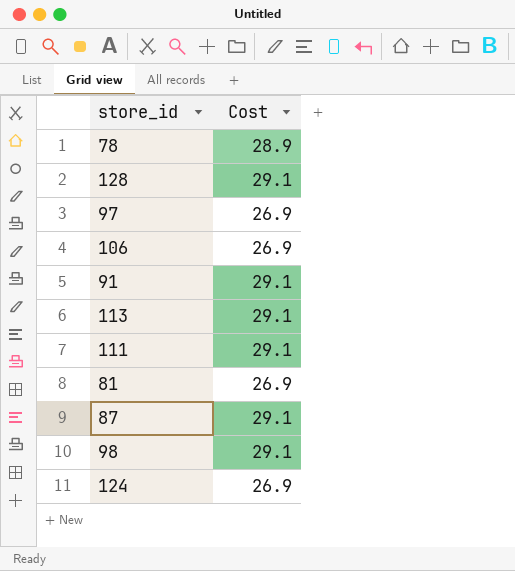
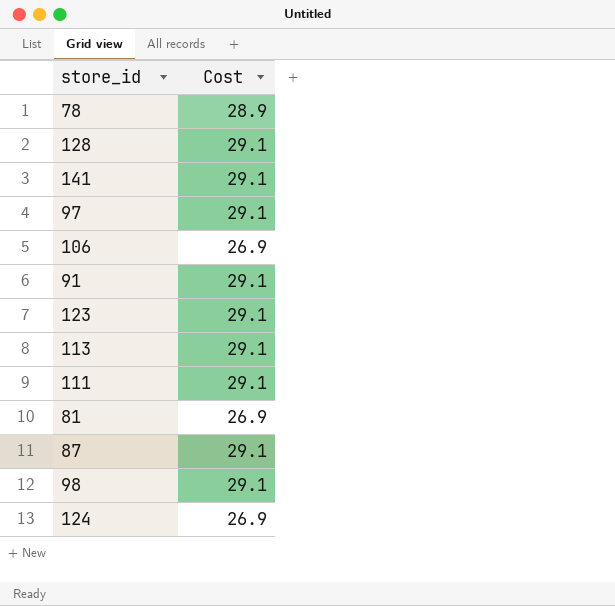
row 141: none -> 29.1
97 | Cost: 26.9 -> 29.1
row 123: none -> 29.1

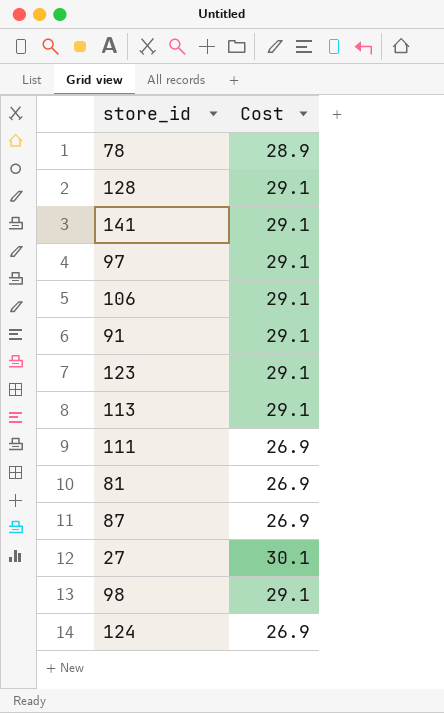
106 | Cost: 26.9 -> 29.1
111 | Cost: 29.1 -> 26.9
87 | Cost: 29.1 -> 26.9
row 27: none -> 30.1

